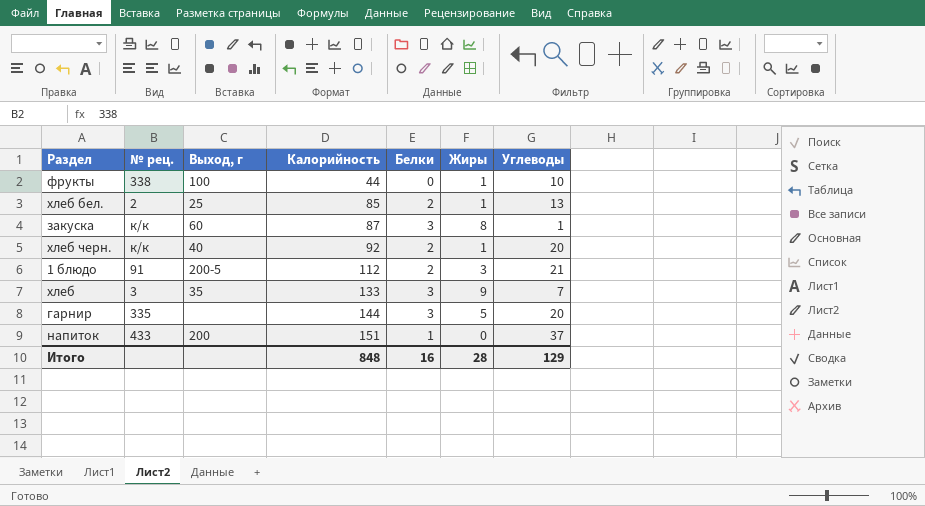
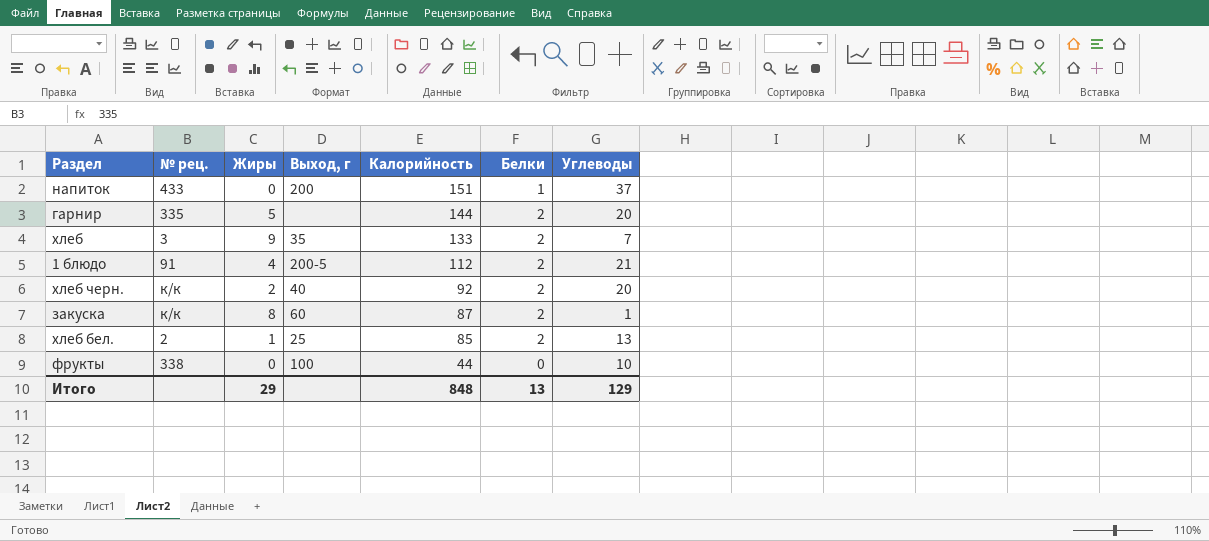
row order: Калорийность ascending -> Калорийность descending
column Жиры | position: 6 -> 3
гарнир | Белки: 3 -> 2
хлеб | Белки: 3 -> 2
1 блюдо | Жиры: 3 -> 4
хлеб черн. | Жиры: 1 -> 2
закуска | Белки: 3 -> 2
фрукты | Жиры: 1 -> 0
Итого | Жиры: 28 -> 29
Итого | Белки: 16 -> 13

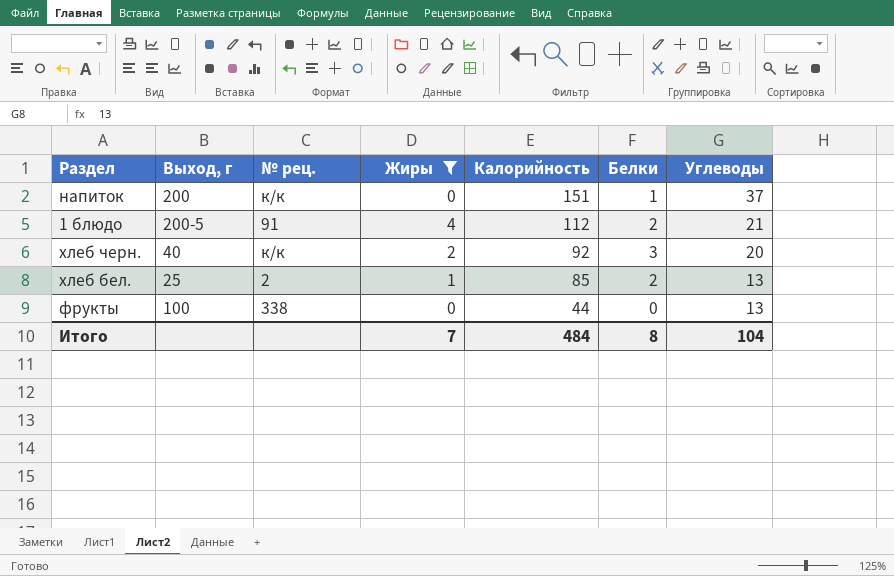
filter: none -> Жиры <= 4
column Выход, г | position: 4 -> 2
напиток | № рец.: 433 -> к/к
хлеб черн. | Белки: 2 -> 3
фрукты | Углеводы: 10 -> 13
Итого | Жиры: 29 -> 7
Итого | Калорийность: 848 -> 484
Итого | Белки: 13 -> 8
Итого | Углеводы: 129 -> 104

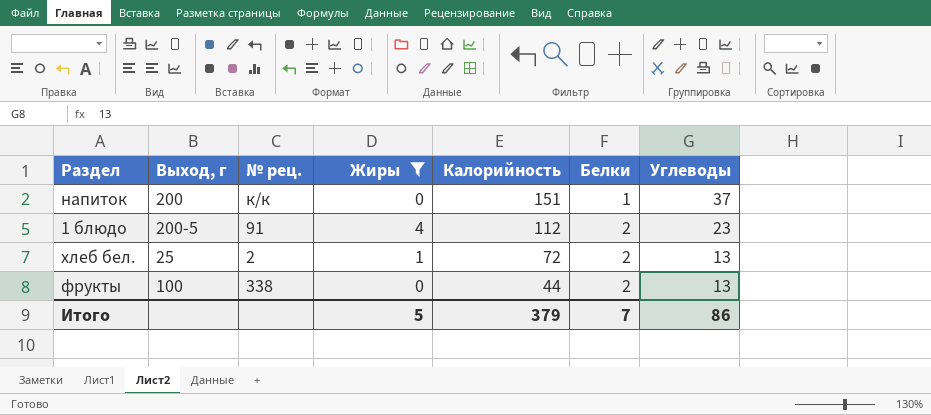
row хлеб черн.: 40 | к/к | 2 | 92 | 3 | 20 -> none
1 блюдо | Углеводы: 21 -> 23
хлеб бел. | Калорийность: 85 -> 72
фрукты | Белки: 0 -> 2
Итого | Жиры: 7 -> 5
Итого | Калорийность: 484 -> 379
Итого | Белки: 8 -> 7
Итого | Углеводы: 104 -> 86

